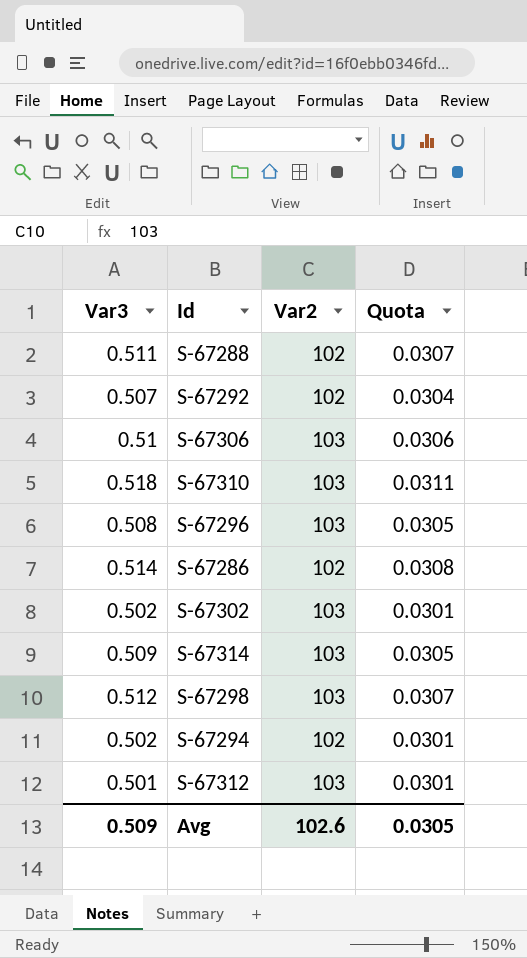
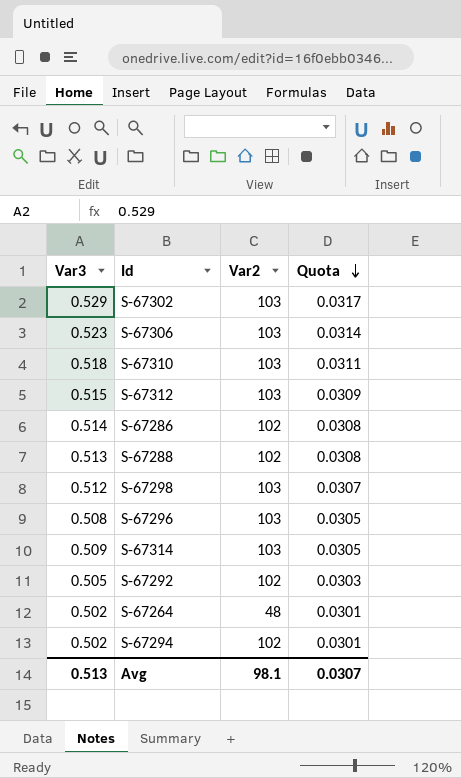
row order: none -> Quota descending
S-67302 | Var3: 0.502 -> 0.529
S-67302 | Quota: 0.0301 -> 0.0317
S-67306 | Var3: 0.51 -> 0.523
S-67306 | Quota: 0.0306 -> 0.0314
S-67312 | Var3: 0.501 -> 0.515
S-67312 | Quota: 0.0301 -> 0.0309
S-67288 | Var3: 0.511 -> 0.513
S-67288 | Quota: 0.0307 -> 0.0308
S-67292 | Var3: 0.507 -> 0.505
S-67292 | Quota: 0.0304 -> 0.0303
row S-67264: none -> 0.502 | 48 | 0.0301
Avg | Var3: 0.509 -> 0.513
Avg | Var2: 102.6 -> 98.1
Avg | Quota: 0.0305 -> 0.0307

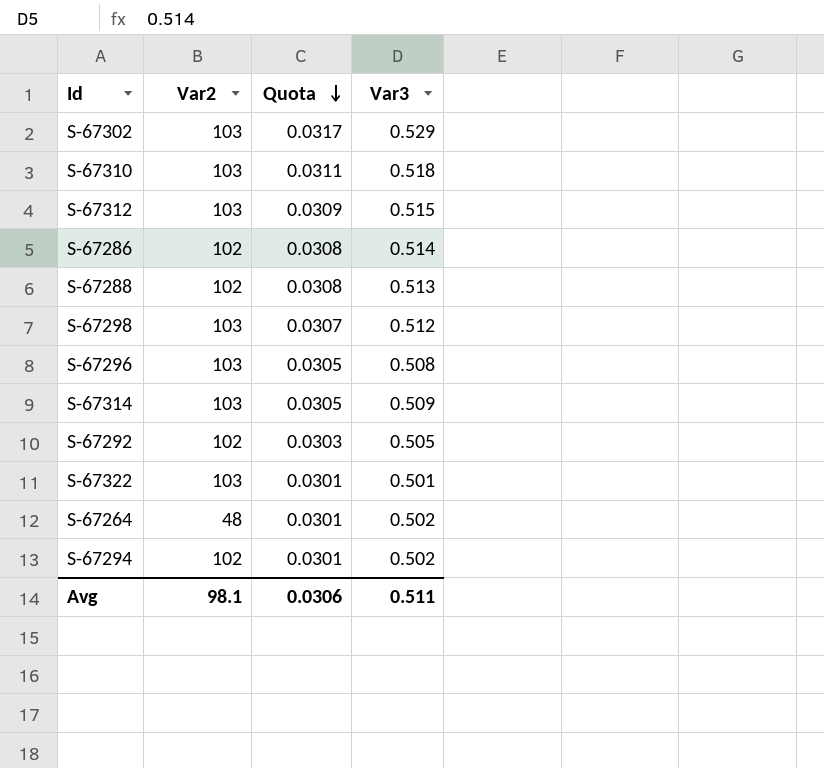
column Var3 | position: 1 -> 4
row S-67306: 0.523 | 103 | 0.0314 -> none
row S-67322: none -> 103 | 0.0301 | 0.501
Avg | Quota: 0.0307 -> 0.0306
Avg | Var3: 0.513 -> 0.511

